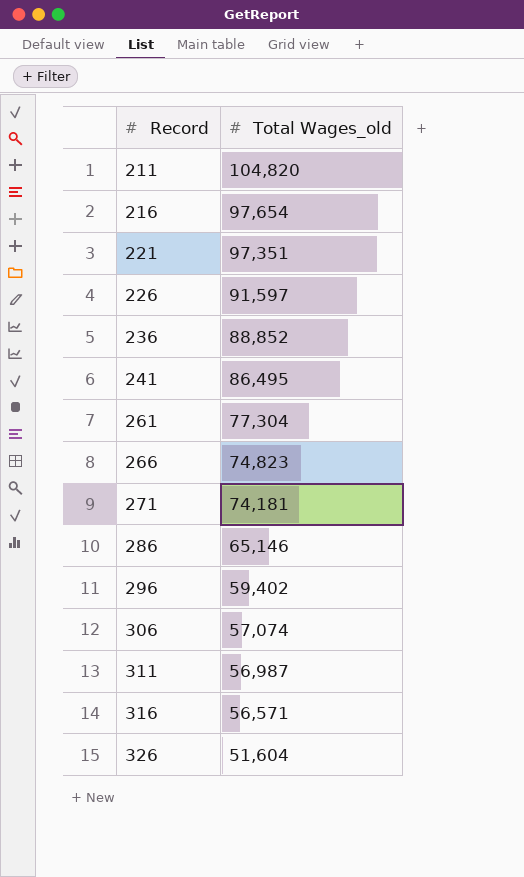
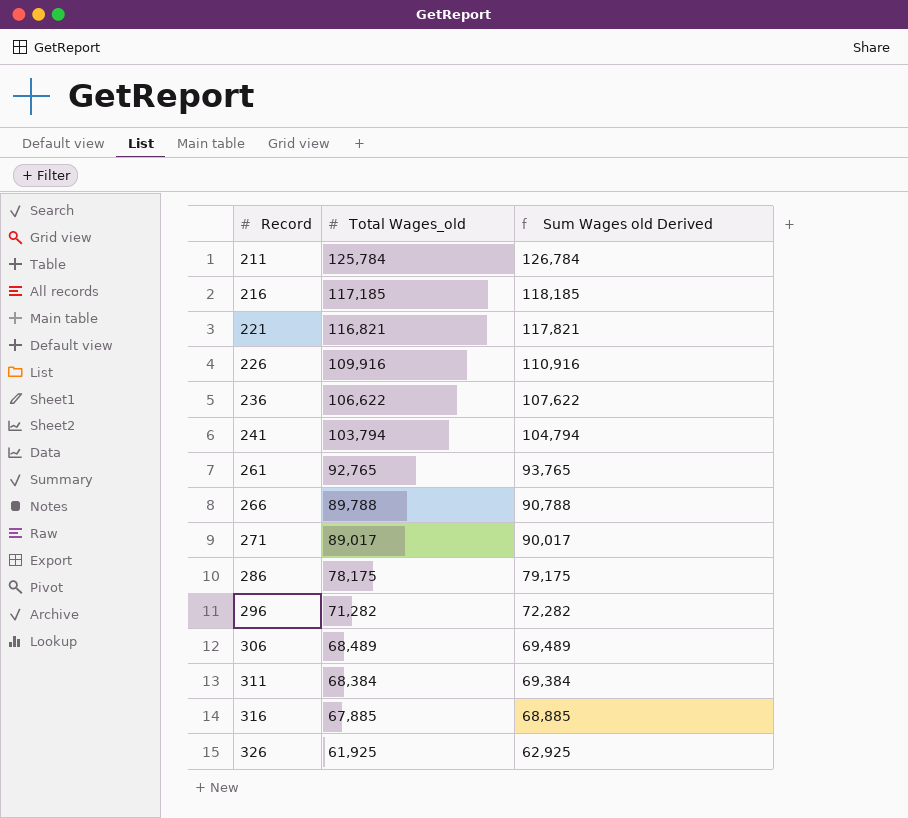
column Sum Wages old Derived | formula: none -> [Total Wages_old] + 1000
211 | Total Wages_old: 104,820 -> 125,784
216 | Total Wages_old: 97,654 -> 117,185
221 | Total Wages_old: 97,351 -> 116,821
226 | Total Wages_old: 91,597 -> 109,916
236 | Total Wages_old: 88,852 -> 106,622
241 | Total Wages_old: 86,495 -> 103,794
261 | Total Wages_old: 77,304 -> 92,765
266 | Total Wages_old: 74,823 -> 89,788
271 | Total Wages_old: 74,181 -> 89,017
286 | Total Wages_old: 65,146 -> 78,175
296 | Total Wages_old: 59,402 -> 71,282
306 | Total Wages_old: 57,074 -> 68,489
311 | Total Wages_old: 56,987 -> 68,384
316 | Total Wages_old: 56,571 -> 67,885
326 | Total Wages_old: 51,604 -> 61,925

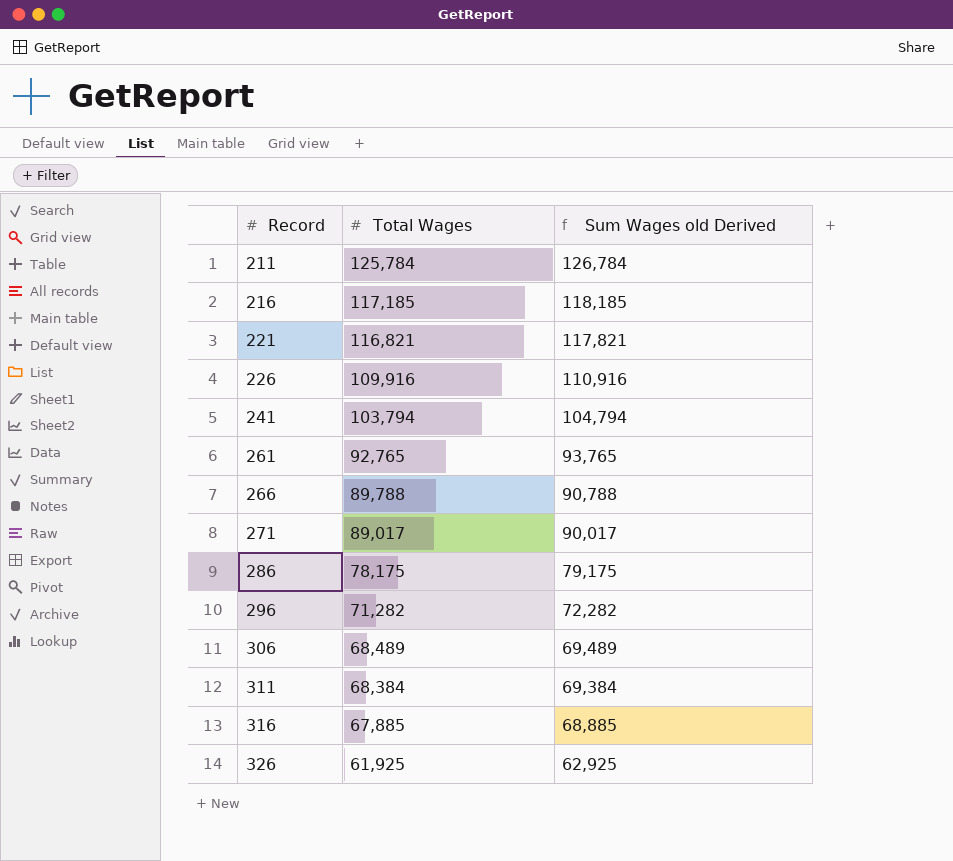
column name: Total Wages_old -> Total Wages
row 236: 106,622 | 107,622 -> none

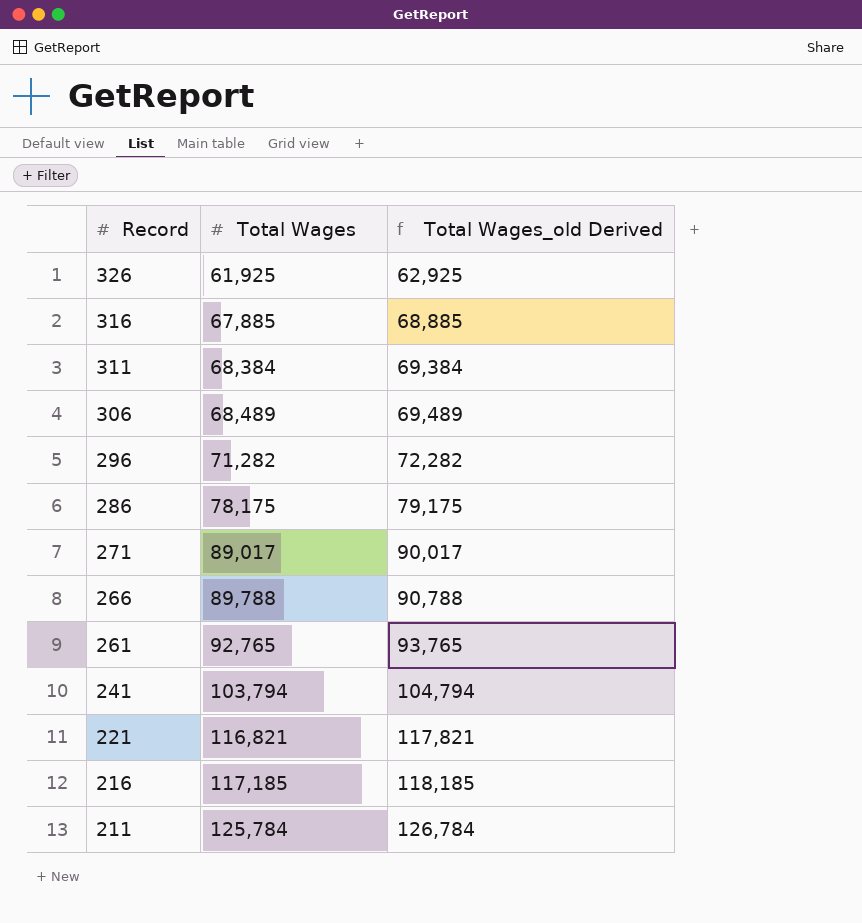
row order: Record ascending -> Record descending
column name: Sum Wages old Derived -> Total Wages_old Derived
row 226: 109,916 | 110,916 -> none

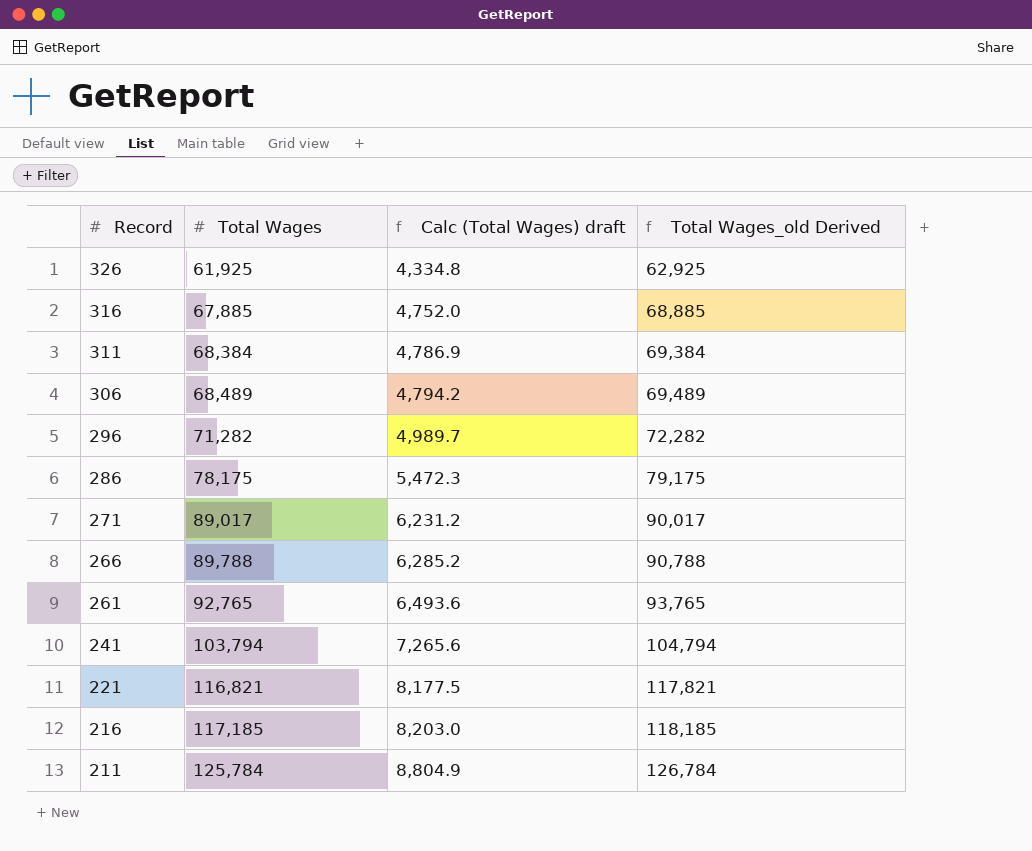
column Calc (Total Wages) draft | formula: none -> [Total Wages] * 0.07

